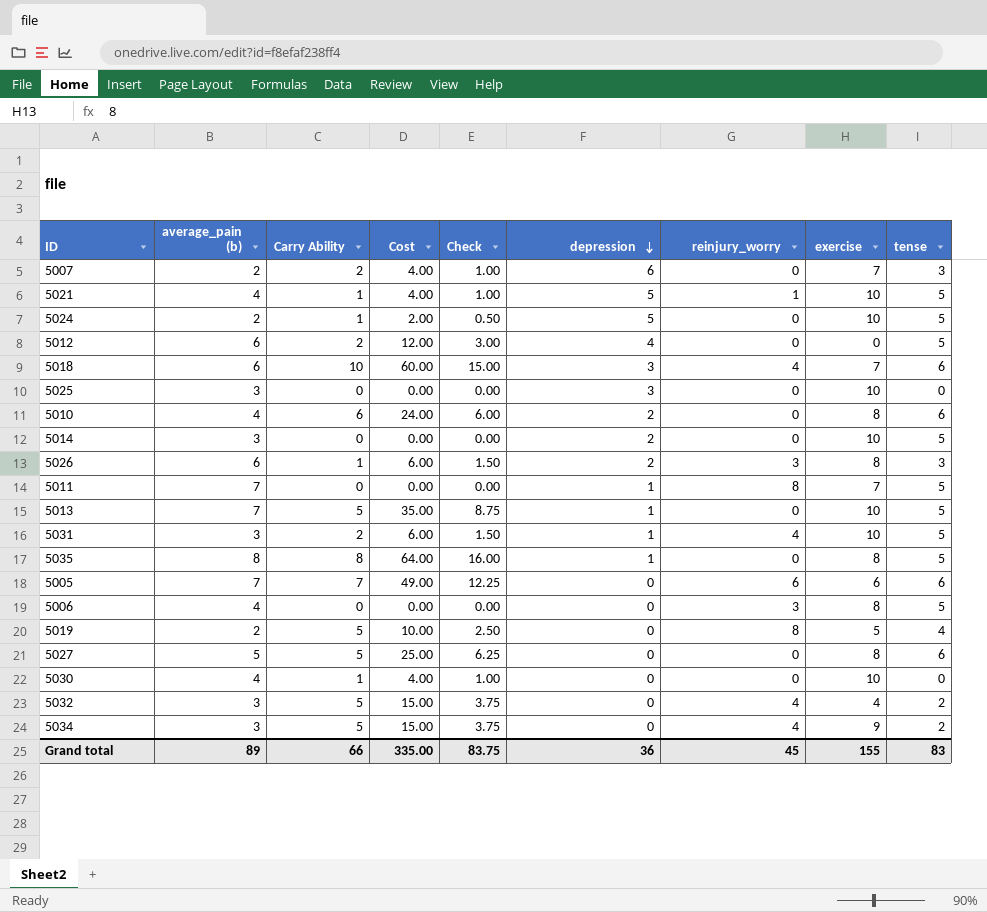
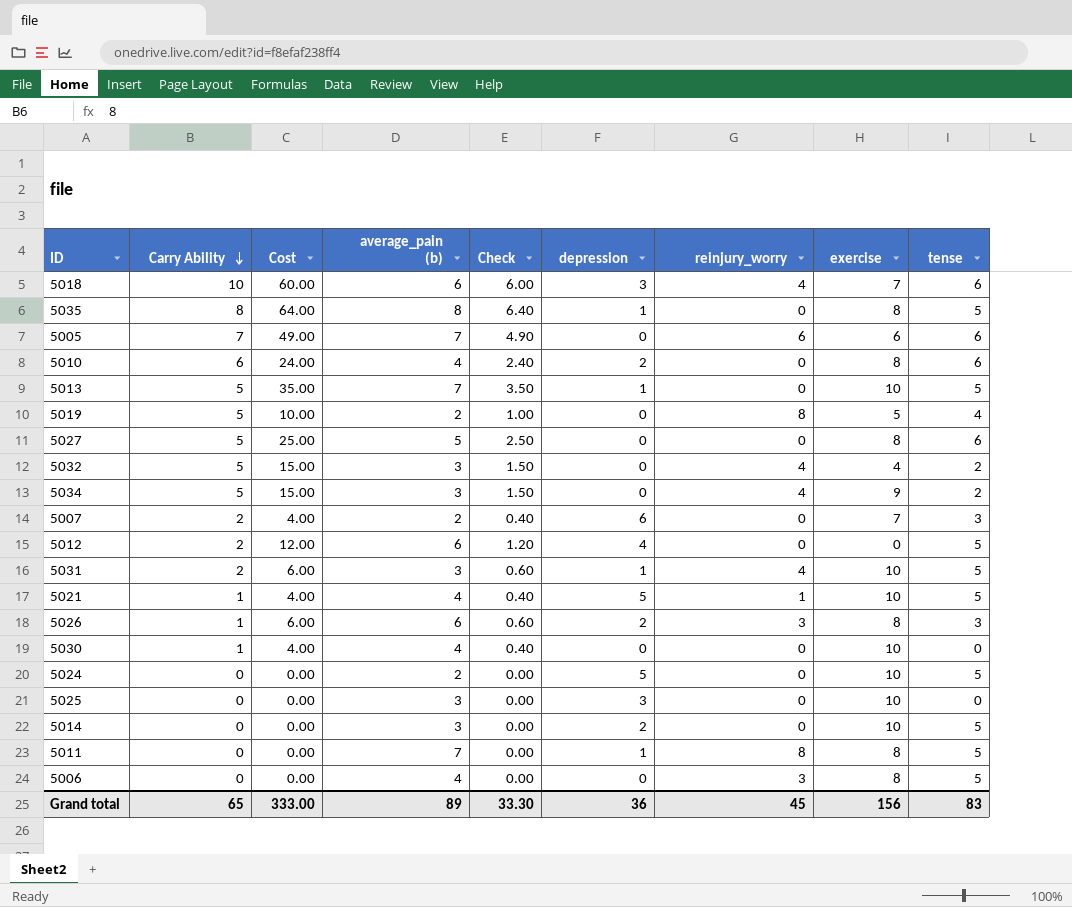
row order: depression descending -> Carry Ability descending
column average_pain (b) | position: 2 -> 4
column Check | formula: [Cost] * 0.25 -> [Cost] * 0.1
5024 | Carry Ability: 1 -> 0
5024 | Cost: 2.00 -> 0.00
5011 | exercise: 7 -> 8
Grand total | Carry Ability: 66 -> 65
Grand total | Cost: 335.00 -> 333.00
Grand total | Check: 83.75 -> 33.30
Grand total | exercise: 155 -> 156

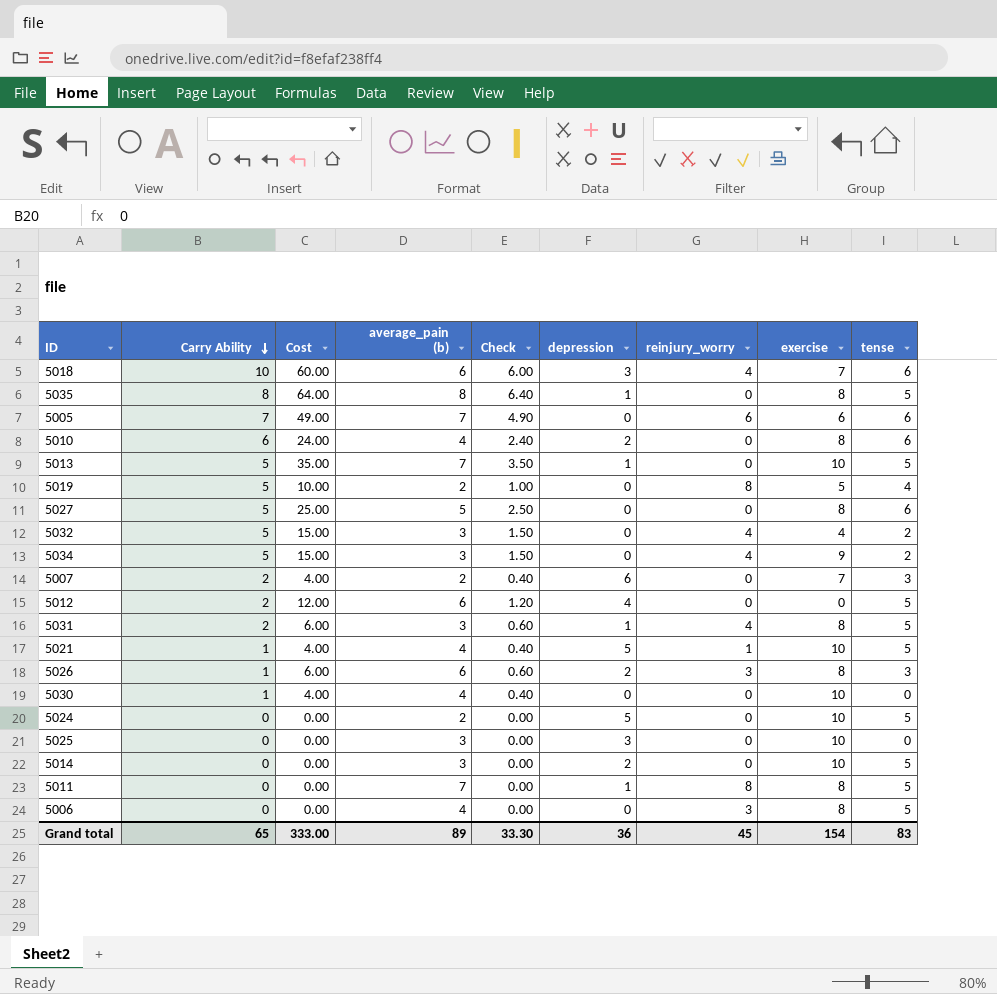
5031 | exercise: 10 -> 8
Grand total | exercise: 156 -> 154

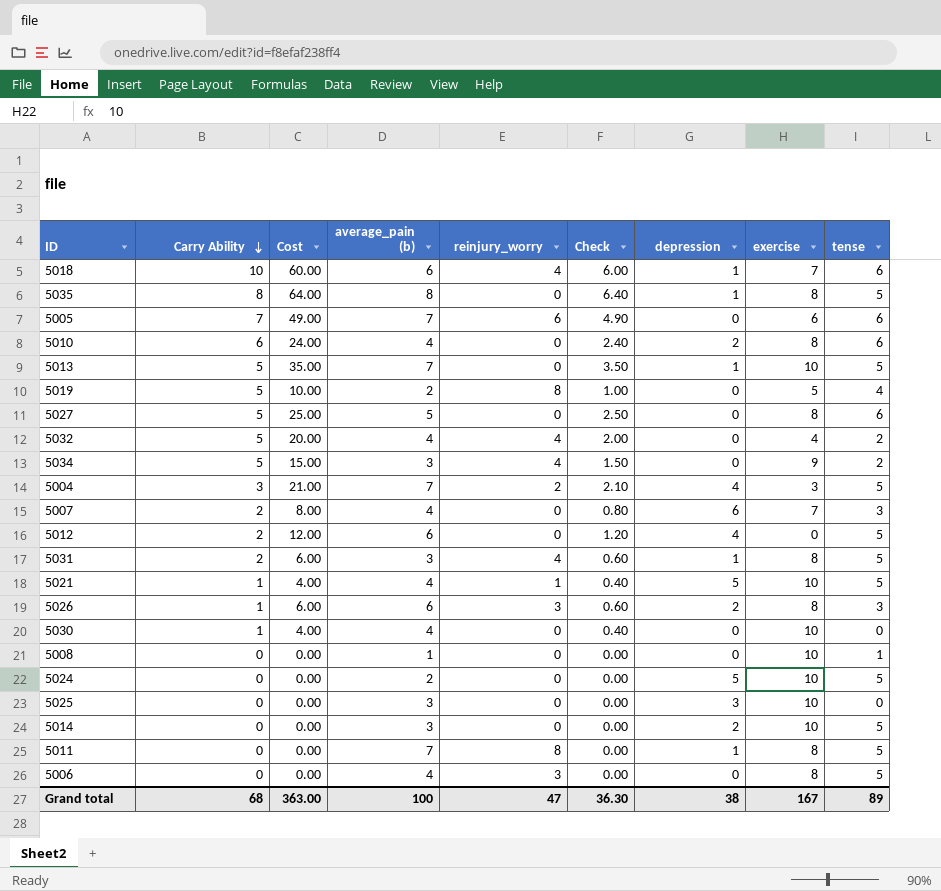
column reinjury_worry | position: 7 -> 5
5018 | depression: 3 -> 1
5032 | Cost: 15.00 -> 20.00
5032 | average_pain (b): 3 -> 4
5032 | Check: 1.50 -> 2.00
row 5004: none -> 3 | 21.00 | 7 | 2 | 2.10 | 4 | 3 | 5
5007 | Cost: 4.00 -> 8.00
5007 | average_pain (b): 2 -> 4
5007 | Check: 0.40 -> 0.80
row 5008: none -> 0 | 0.00 | 1 | 0 | 0.00 | 0 | 10 | 1
Grand total | Carry Ability: 65 -> 68
Grand total | Cost: 333.00 -> 363.00
Grand total | average_pain (b): 89 -> 100
Grand total | reinjury_worry: 45 -> 47
Grand total | Check: 33.30 -> 36.30
Grand total | depression: 36 -> 38
Grand total | exercise: 154 -> 167
Grand total | tense: 83 -> 89

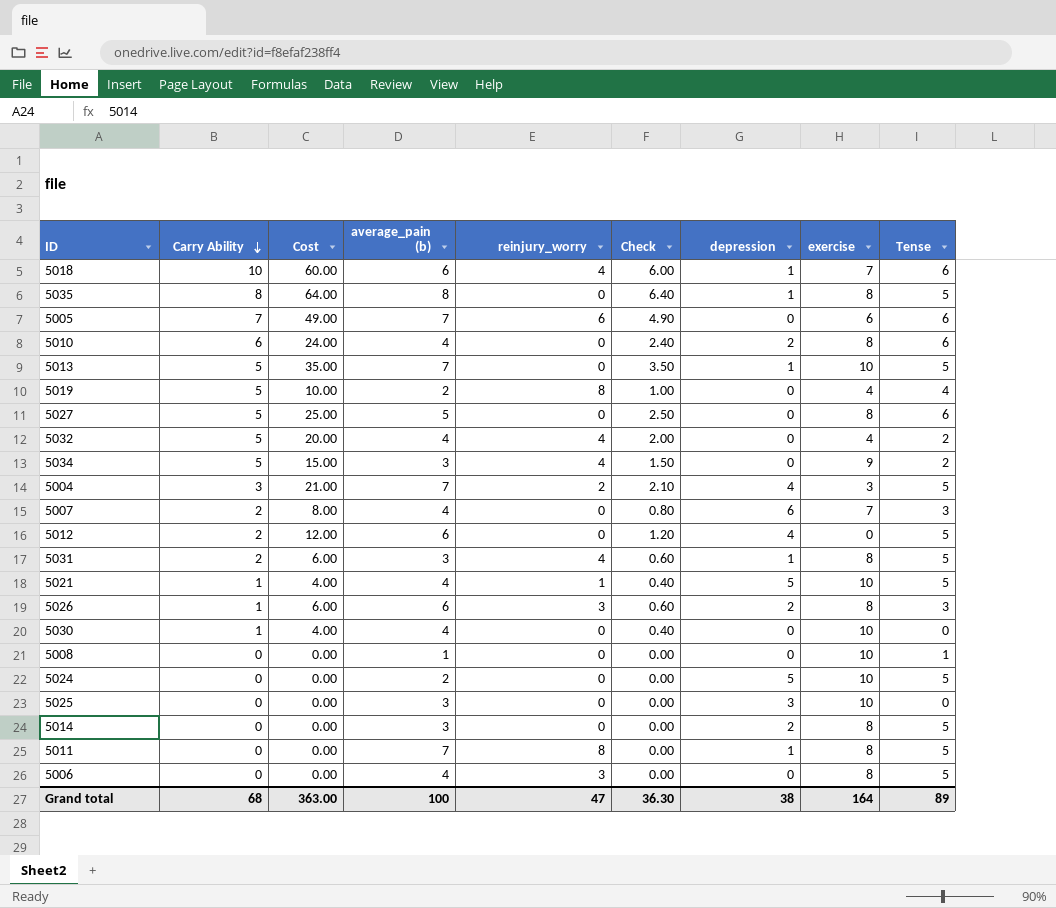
column name: tense -> Tense
5019 | exercise: 5 -> 4
5014 | exercise: 10 -> 8
Grand total | exercise: 167 -> 164

